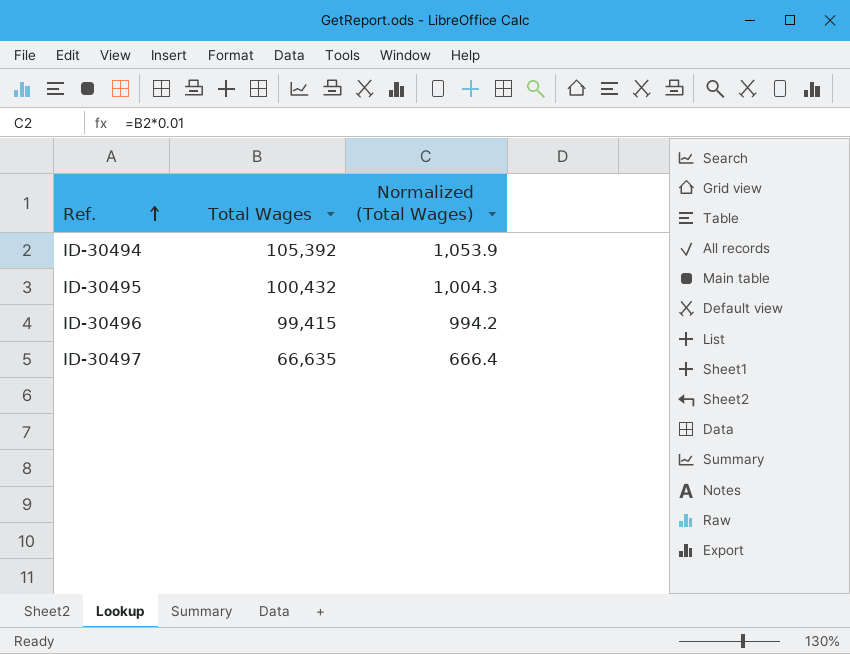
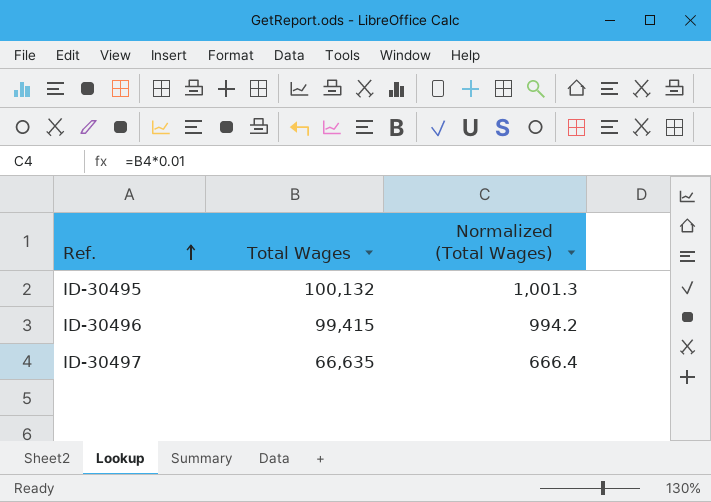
row ID-30494: 105,392 | 1,053.9 -> none
ID-30495 | Total Wages: 100,432 -> 100,132
ID-30495 | Normalized (Total Wages): 1,004.3 -> 1,001.3

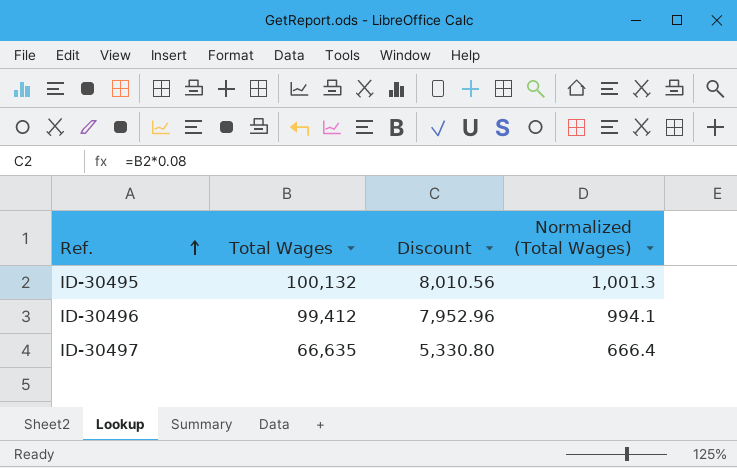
column Discount | formula: none -> [Total Wages] * 0.08
ID-30496 | Total Wages: 99,415 -> 99,412
ID-30496 | Normalized (Total Wages): 994.2 -> 994.1

